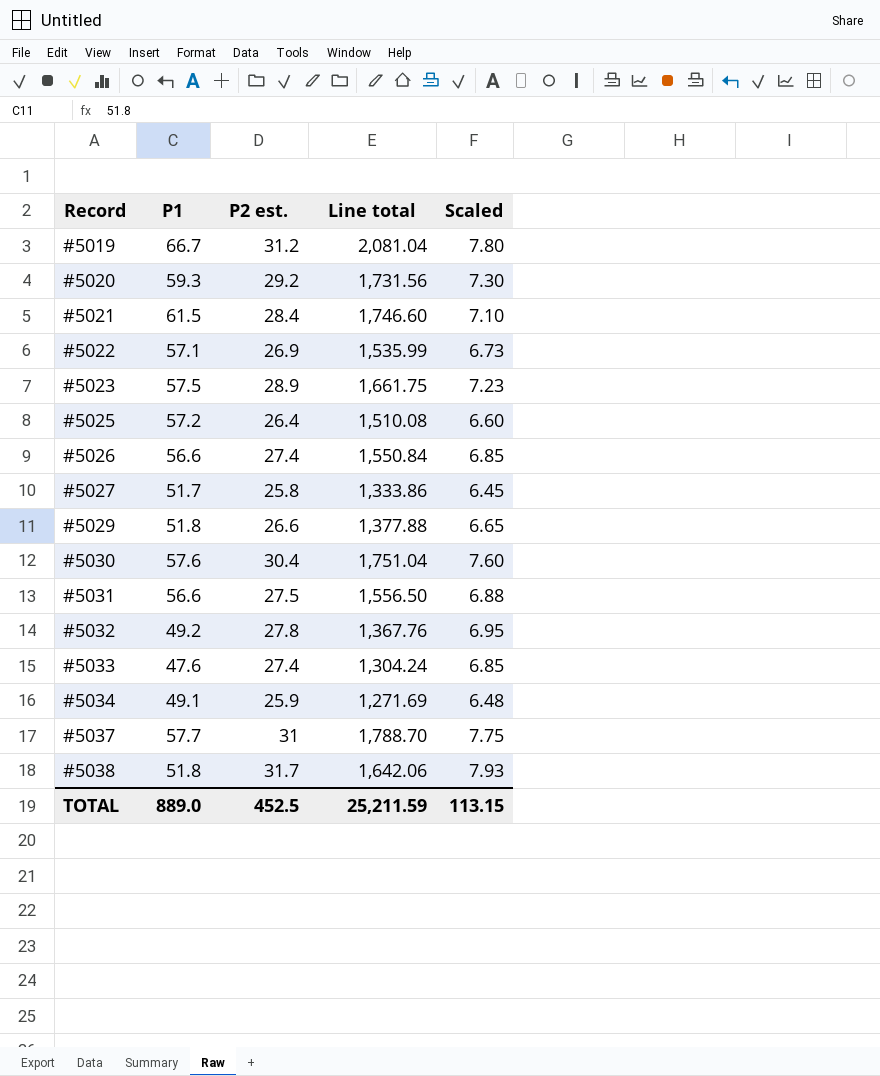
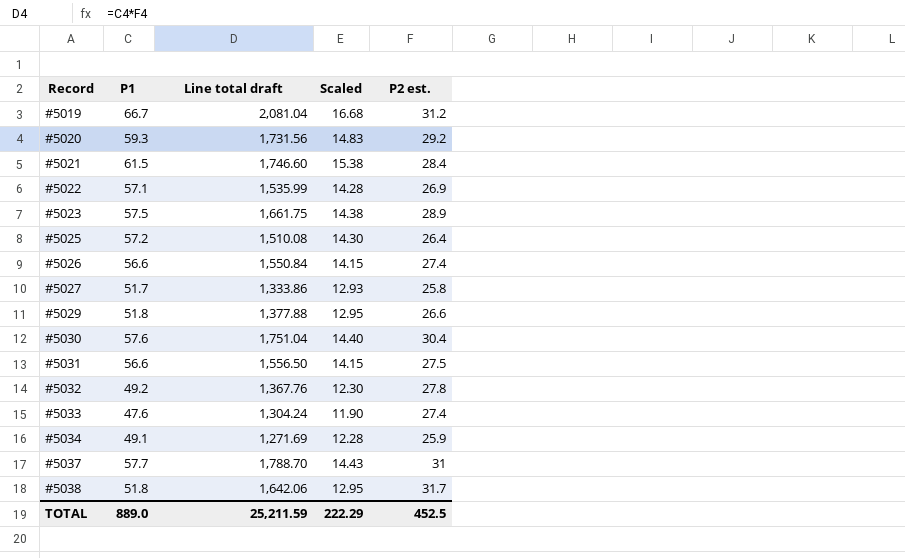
column name: Line total -> Line total draft
column Scaled | formula: [P2 est.] * 0.25 -> [P1] * 0.25
column P2 est. | position: 3 -> 5
TOTAL | Scaled: 113.15 -> 222.29

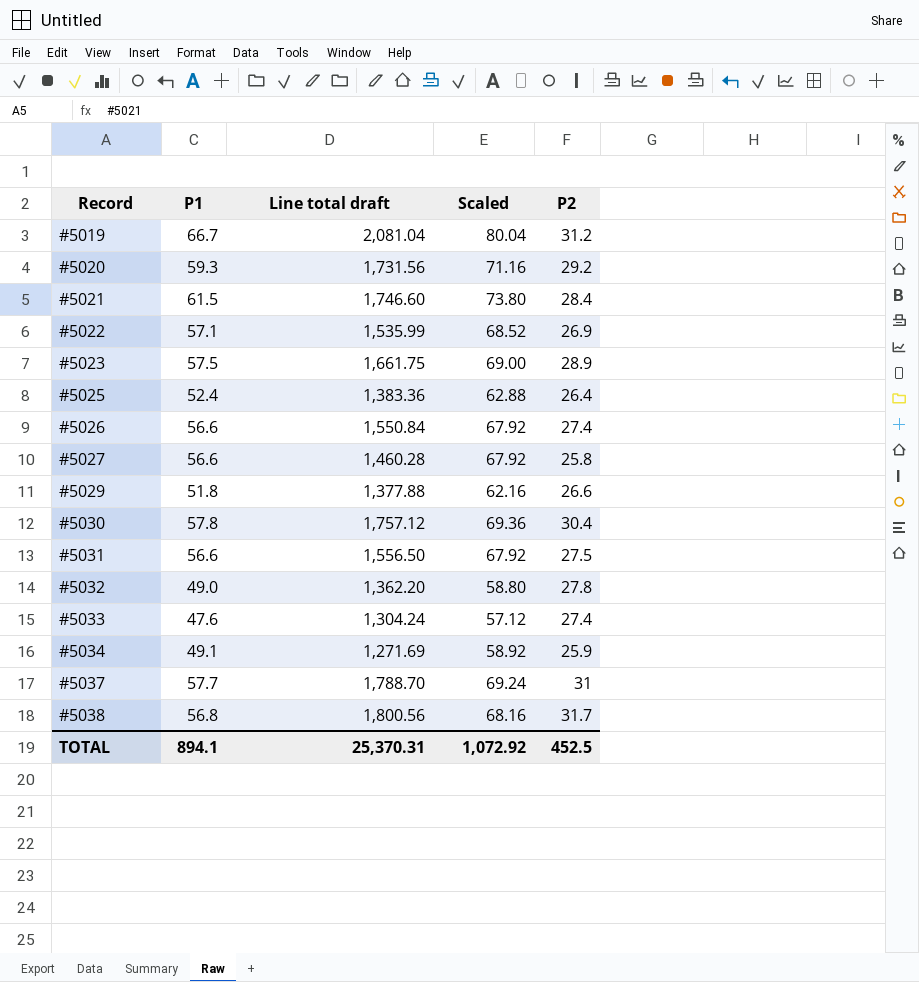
column Scaled | formula: [P1] * 0.25 -> [P1] * 1.2
column name: P2 est. -> P2
#5025 | P1: 57.2 -> 52.4
#5025 | Line total draft: 1,510.08 -> 1,383.36
#5027 | P1: 51.7 -> 56.6
#5027 | Line total draft: 1,333.86 -> 1,460.28
#5030 | P1: 57.6 -> 57.8
#5030 | Line total draft: 1,751.04 -> 1,757.12
#5032 | P1: 49.2 -> 49.0
#5032 | Line total draft: 1,367.76 -> 1,362.20
#5038 | P1: 51.8 -> 56.8
#5038 | Line total draft: 1,642.06 -> 1,800.56
TOTAL | P1: 889.0 -> 894.1
TOTAL | Line total draft: 25,211.59 -> 25,370.31
TOTAL | Scaled: 222.29 -> 1,072.92

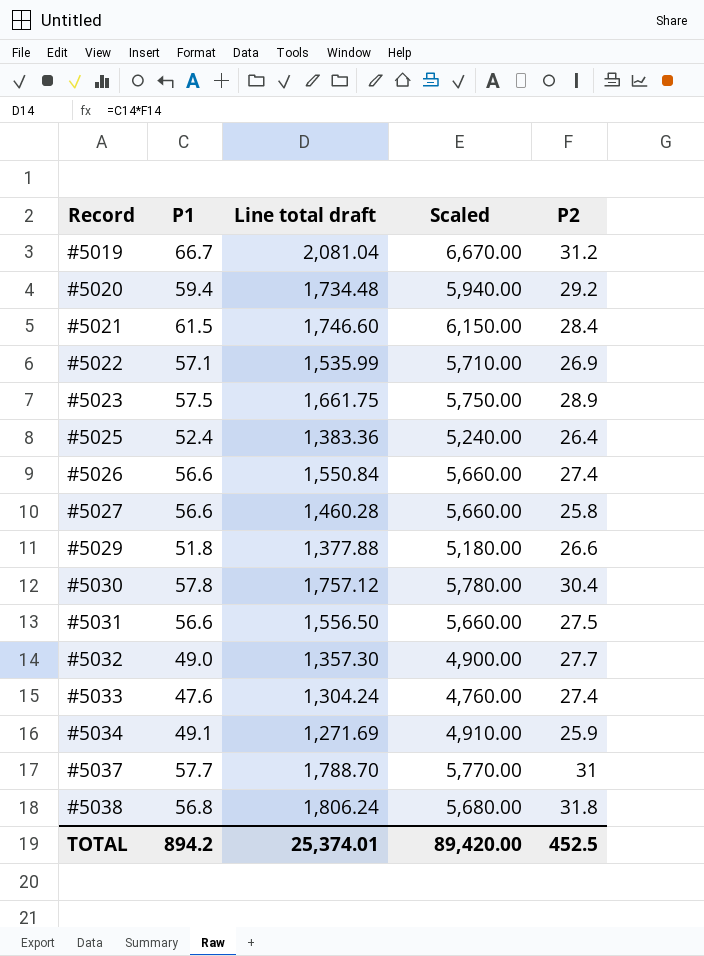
column Scaled | formula: [P1] * 1.2 -> [P1] * 100
#5020 | P1: 59.3 -> 59.4
#5020 | Line total draft: 1,731.56 -> 1,734.48
#5032 | Line total draft: 1,362.20 -> 1,357.30
#5032 | P2: 27.8 -> 27.7
#5038 | Line total draft: 1,800.56 -> 1,806.24
#5038 | P2: 31.7 -> 31.8
TOTAL | P1: 894.1 -> 894.2
TOTAL | Line total draft: 25,370.31 -> 25,374.01
TOTAL | Scaled: 1,072.92 -> 89,420.00

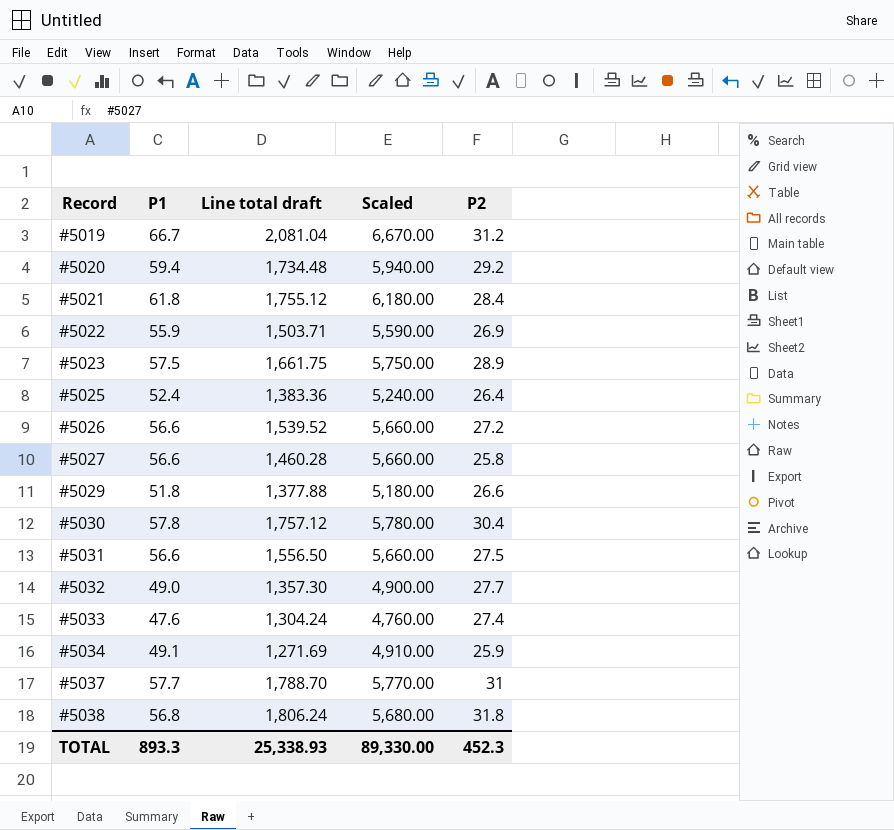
#5021 | P1: 61.5 -> 61.8
#5021 | Line total draft: 1,746.60 -> 1,755.12
#5021 | Scaled: 6,150.00 -> 6,180.00
#5022 | P1: 57.1 -> 55.9
#5022 | Line total draft: 1,535.99 -> 1,503.71
#5022 | Scaled: 5,710.00 -> 5,590.00
#5026 | Line total draft: 1,550.84 -> 1,539.52
#5026 | P2: 27.4 -> 27.2
TOTAL | P1: 894.2 -> 893.3
TOTAL | Line total draft: 25,374.01 -> 25,338.93
TOTAL | Scaled: 89,420.00 -> 89,330.00
TOTAL | P2: 452.5 -> 452.3

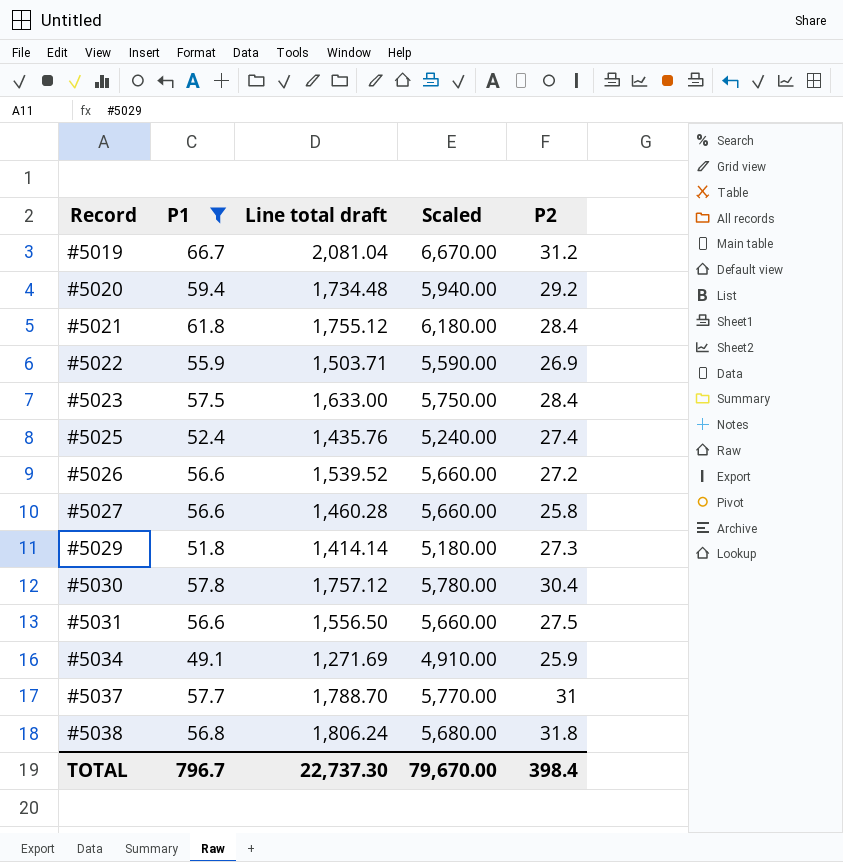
filter: none -> P1 >= 49.1
#5023 | Line total draft: 1,661.75 -> 1,633.00
#5023 | P2: 28.9 -> 28.4
#5025 | Line total draft: 1,383.36 -> 1,435.76
#5025 | P2: 26.4 -> 27.4
#5029 | Line total draft: 1,377.88 -> 1,414.14
#5029 | P2: 26.6 -> 27.3
TOTAL | P1: 893.3 -> 796.7
TOTAL | Line total draft: 25,338.93 -> 22,737.30
TOTAL | Scaled: 89,330.00 -> 79,670.00
TOTAL | P2: 452.3 -> 398.4

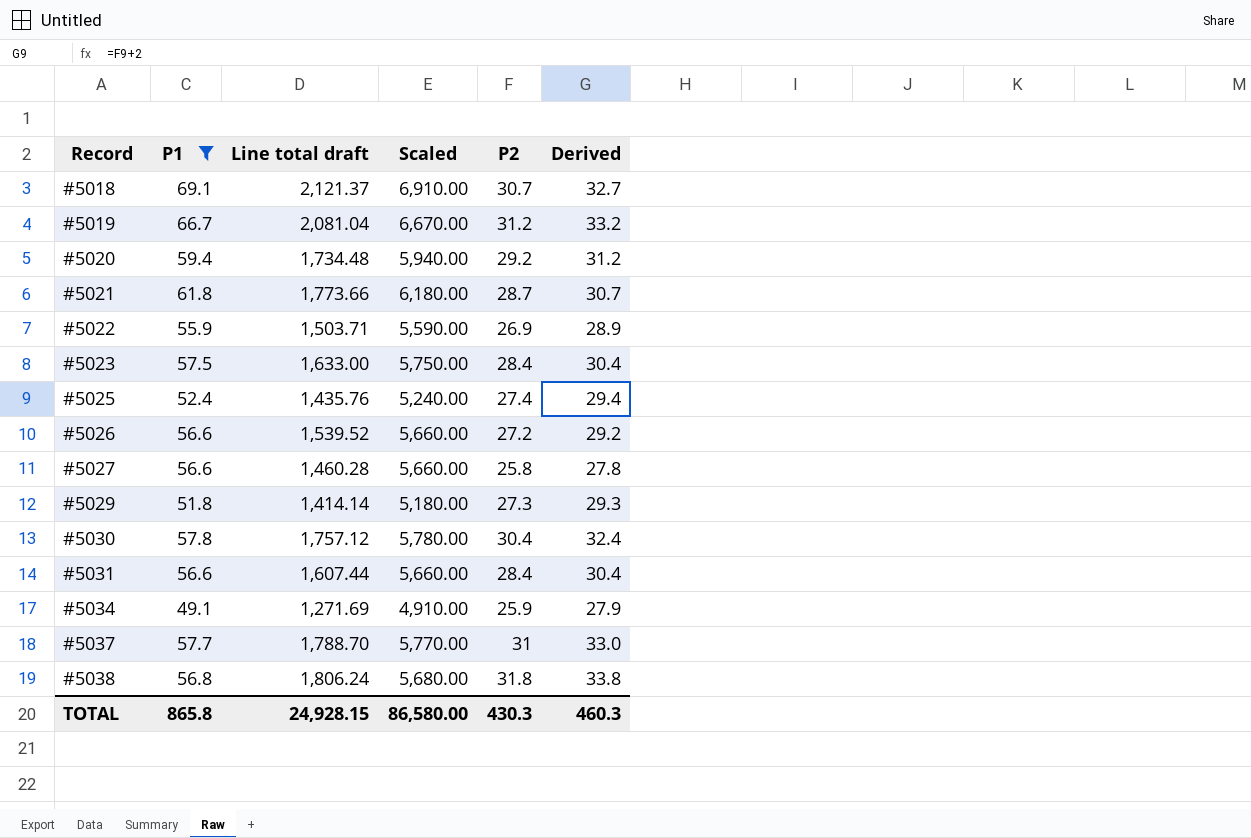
column Derived | formula: none -> [P2] + 2
row #5018: none -> 69.1 | 2,121.37 | 6,910.00 | 30.7 | 32.7
#5021 | Line total draft: 1,755.12 -> 1,773.66
#5021 | P2: 28.4 -> 28.7
#5031 | Line total draft: 1,556.50 -> 1,607.44
#5031 | P2: 27.5 -> 28.4
TOTAL | P1: 796.7 -> 865.8
TOTAL | Line total draft: 22,737.30 -> 24,928.15
TOTAL | Scaled: 79,670.00 -> 86,580.00
TOTAL | P2: 398.4 -> 430.3

